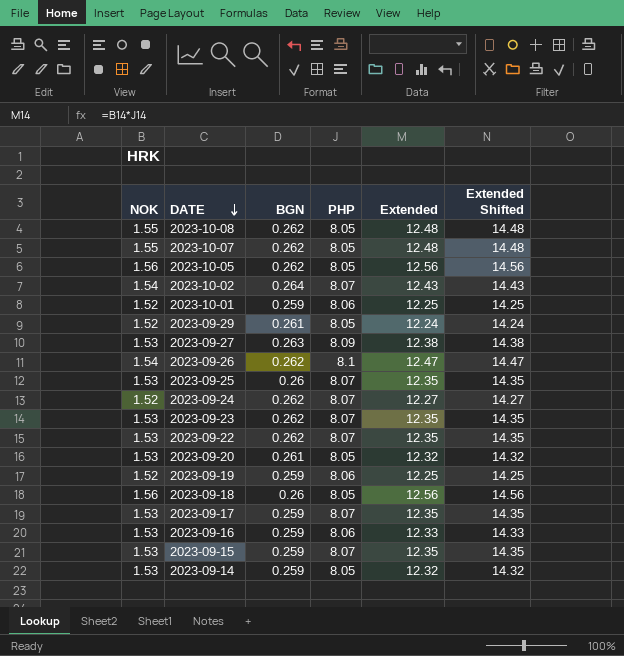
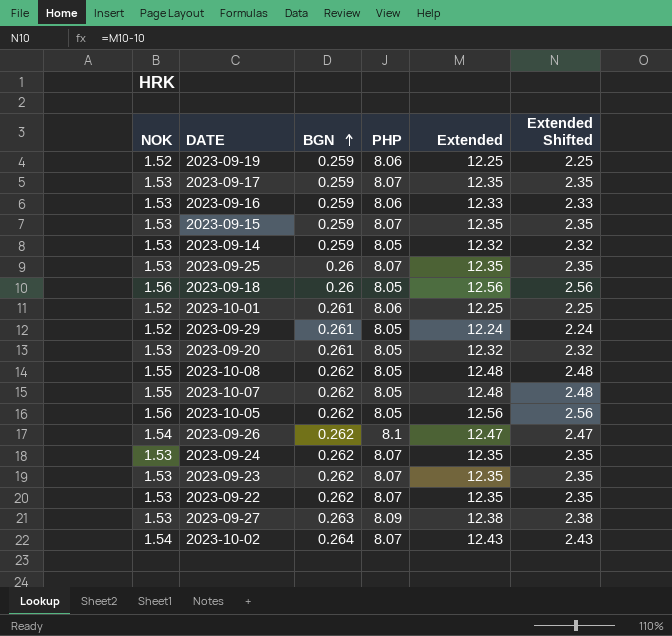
row order: DATE descending -> BGN ascending
column Extended Shifted | formula: [Extended] + 2 -> [Extended] - 10
2023-10-01 | BGN: 0.259 -> 0.261
2023-09-24 | NOK: 1.52 -> 1.53
2023-09-24 | Extended: 12.27 -> 12.35

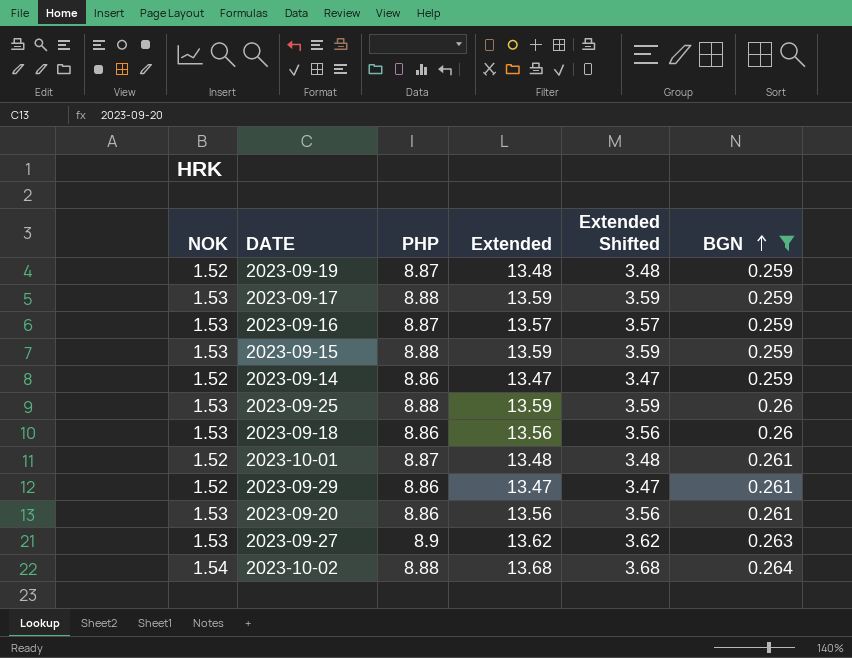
filter: none -> BGN != 0.262
column BGN | position: 3 -> 6
2023-09-19 | PHP: 8.06 -> 8.87
2023-09-19 | Extended: 12.25 -> 13.48
2023-09-19 | Extended Shifted: 2.25 -> 3.48
2023-09-17 | PHP: 8.07 -> 8.88
2023-09-17 | Extended: 12.35 -> 13.59
2023-09-17 | Extended Shifted: 2.35 -> 3.59
2023-09-16 | PHP: 8.06 -> 8.87
2023-09-16 | Extended: 12.33 -> 13.57
2023-09-16 | Extended Shifted: 2.33 -> 3.57
2023-09-15 | PHP: 8.07 -> 8.88
2023-09-15 | Extended: 12.35 -> 13.59
2023-09-15 | Extended Shifted: 2.35 -> 3.59
2023-09-14 | NOK: 1.53 -> 1.52
2023-09-14 | PHP: 8.05 -> 8.86
2023-09-14 | Extended: 12.32 -> 13.47
2023-09-14 | Extended Shifted: 2.32 -> 3.47
2023-09-25 | PHP: 8.07 -> 8.88
2023-09-25 | Extended: 12.35 -> 13.59
2023-09-25 | Extended Shifted: 2.35 -> 3.59
2023-09-18 | NOK: 1.56 -> 1.53
2023-09-18 | PHP: 8.05 -> 8.86
2023-09-18 | Extended: 12.56 -> 13.56
2023-09-18 | Extended Shifted: 2.56 -> 3.56
2023-10-01 | PHP: 8.06 -> 8.87
2023-10-01 | Extended: 12.25 -> 13.48
2023-10-01 | Extended Shifted: 2.25 -> 3.48
2023-09-29 | PHP: 8.05 -> 8.86
2023-09-29 | Extended: 12.24 -> 13.47
2023-09-29 | Extended Shifted: 2.24 -> 3.47
2023-09-20 | PHP: 8.05 -> 8.86
2023-09-20 | Extended: 12.32 -> 13.56
2023-09-20 | Extended Shifted: 2.32 -> 3.56
2023-09-27 | PHP: 8.09 -> 8.9
2023-09-27 | Extended: 12.38 -> 13.62
2023-09-27 | Extended Shifted: 2.38 -> 3.62
2023-10-02 | PHP: 8.07 -> 8.88
2023-10-02 | Extended: 12.43 -> 13.68
2023-10-02 | Extended Shifted: 2.43 -> 3.68

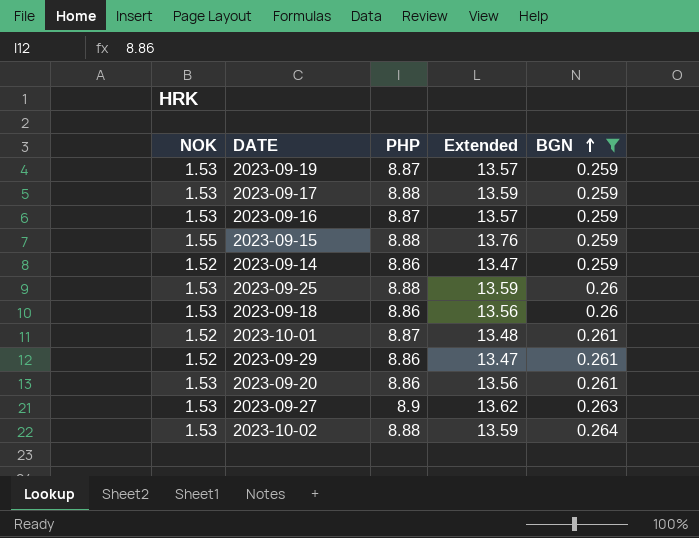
column Extended Shifted | formula: [Extended] - 10 -> none
2023-09-19 | NOK: 1.52 -> 1.53
2023-09-19 | Extended: 13.48 -> 13.57
2023-09-15 | NOK: 1.53 -> 1.55
2023-09-15 | Extended: 13.59 -> 13.76
2023-10-02 | NOK: 1.54 -> 1.53
2023-10-02 | Extended: 13.68 -> 13.59

